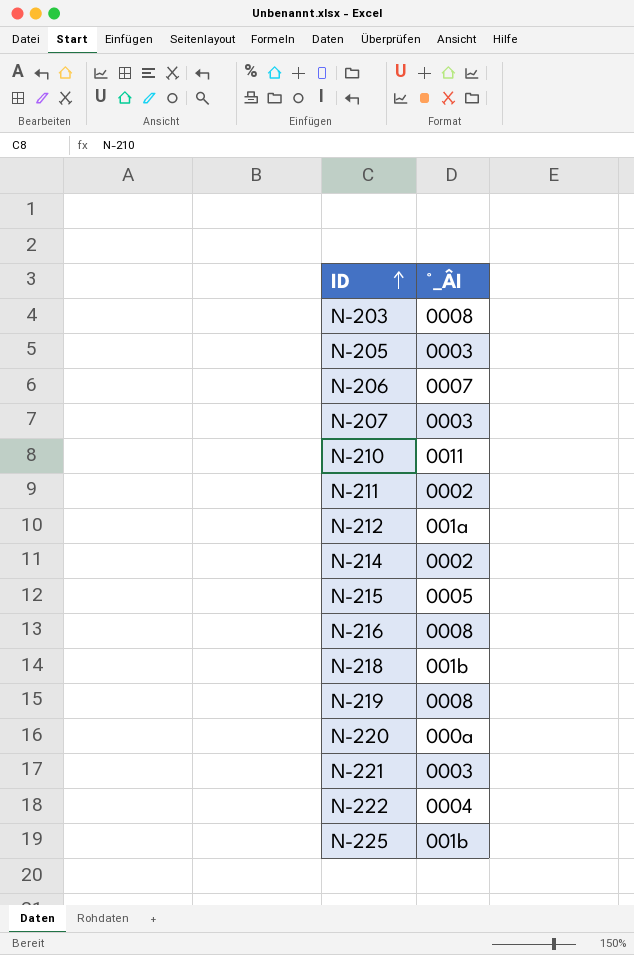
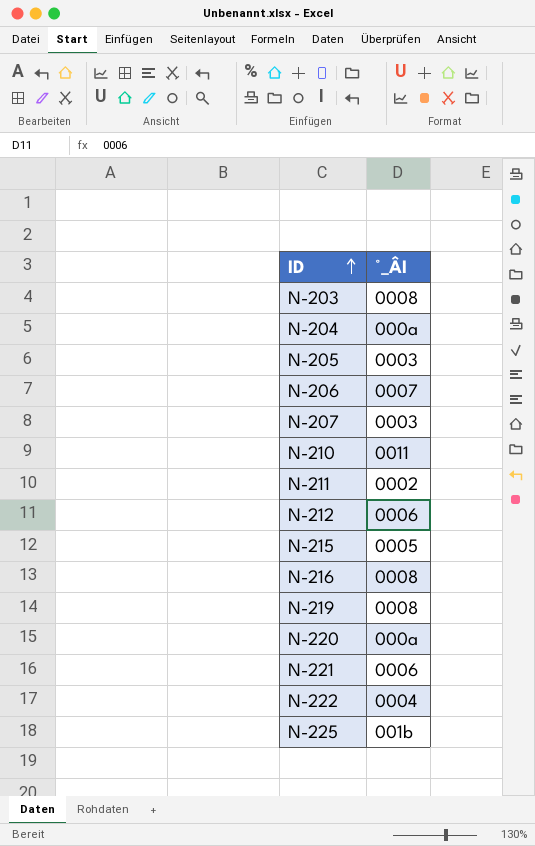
row N-214: 0002 -> none
row N-218: 001b -> none
row N-204: none -> 000a
N-212 | °_ÂI: 001a -> 0006
N-221 | °_ÂI: 0003 -> 0006

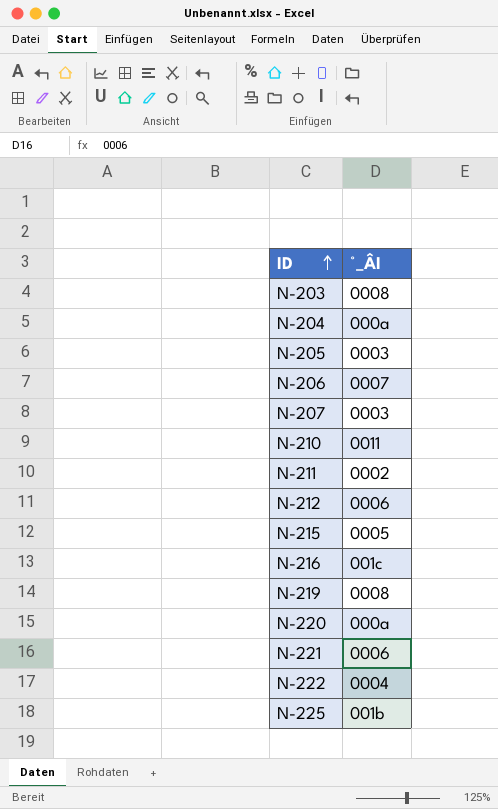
N-216 | °_ÂI: 0008 -> 001c

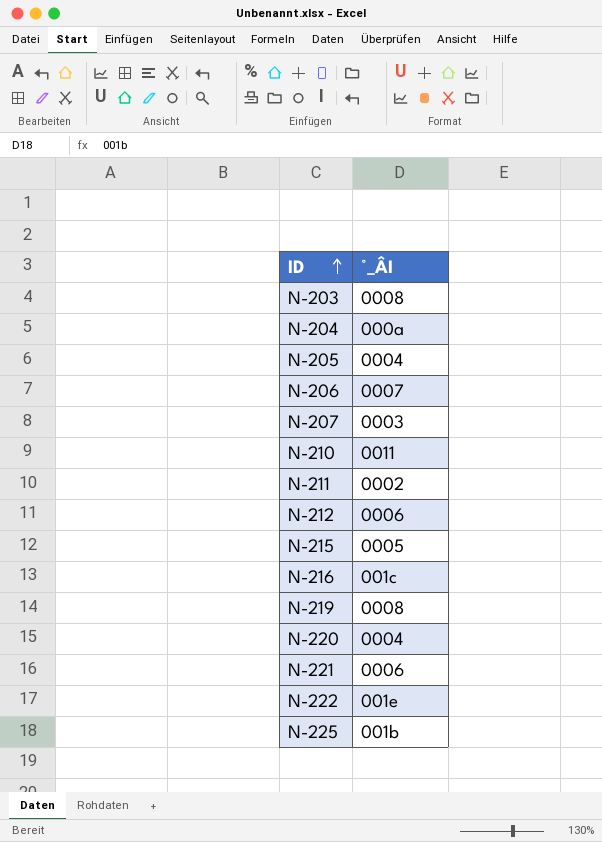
N-205 | °_ÂI: 0003 -> 0004
N-220 | °_ÂI: 000a -> 0004
N-222 | °_ÂI: 0004 -> 001e

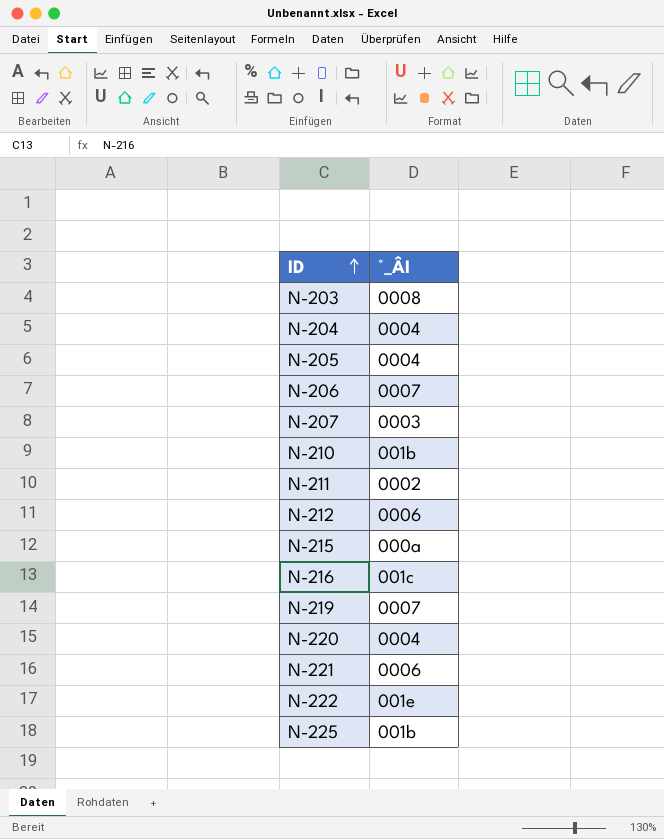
N-204 | °_ÂI: 000a -> 0004
N-210 | °_ÂI: 0011 -> 001b
N-215 | °_ÂI: 0005 -> 000a
N-219 | °_ÂI: 0008 -> 0007

